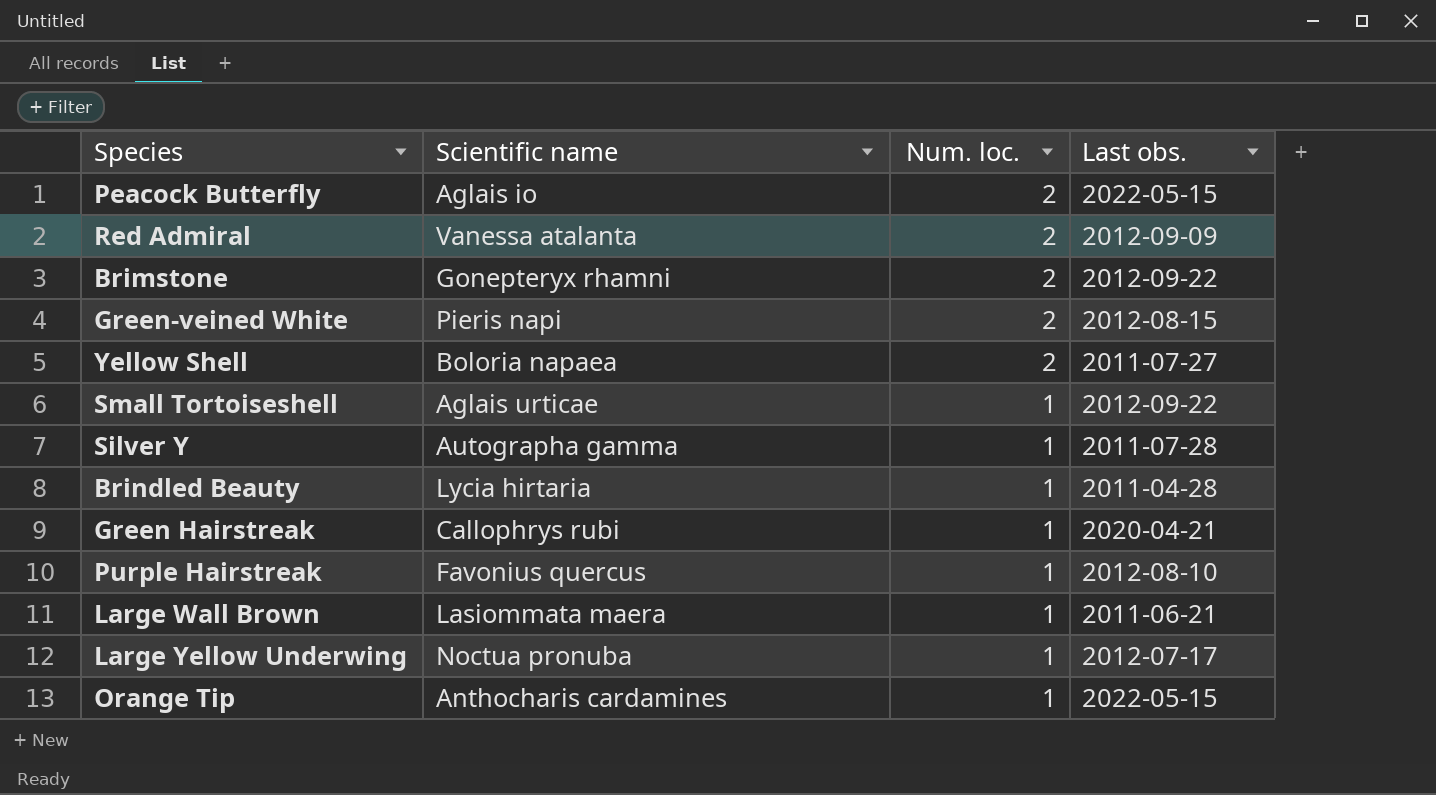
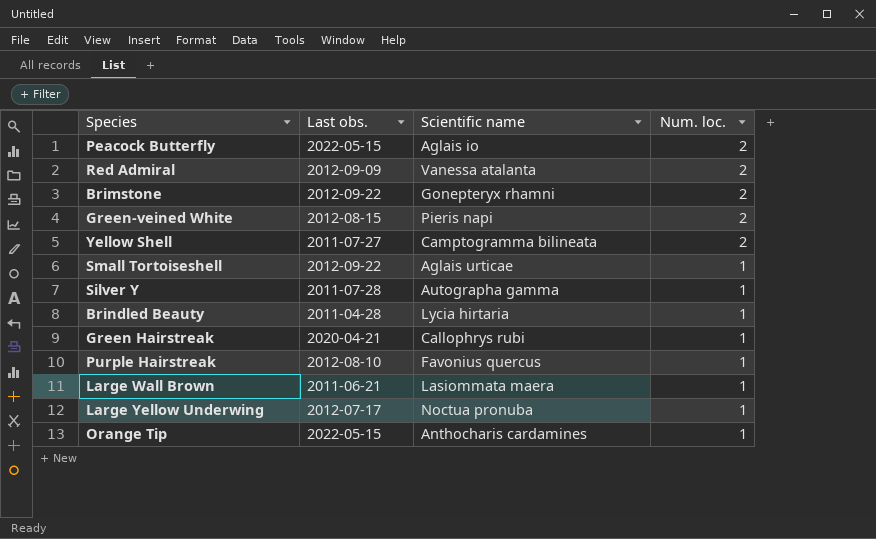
column Last obs. | position: 4 -> 2
Yellow Shell | Scientific name: Boloria napaea -> Camptogramma bilineata

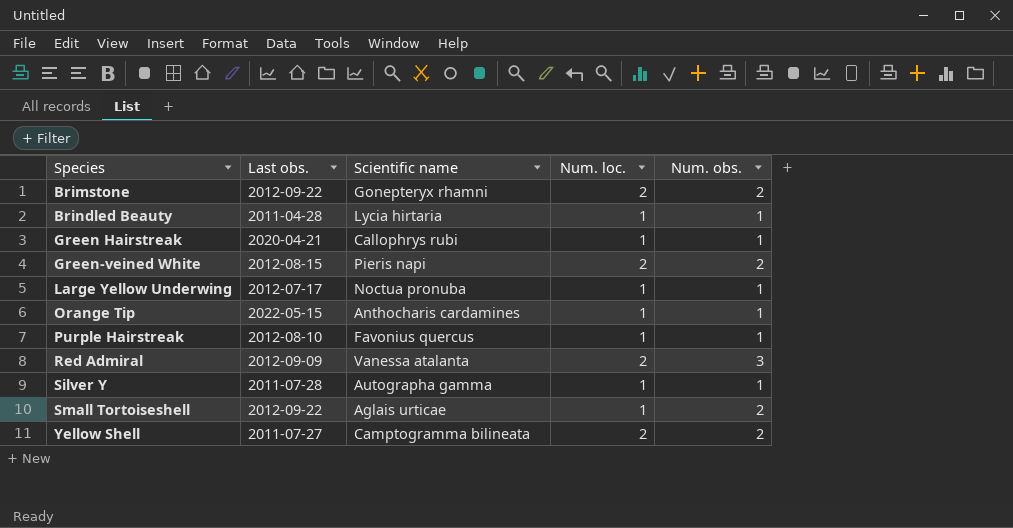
row order: Num. loc. descending -> Species ascending
column Num. obs. | position: none -> 5
row Peacock Butterfly: 2022-05-15 | Aglais io | 2 -> none
row Large Wall Brown: 2011-06-21 | Lasiommata maera | 1 -> none

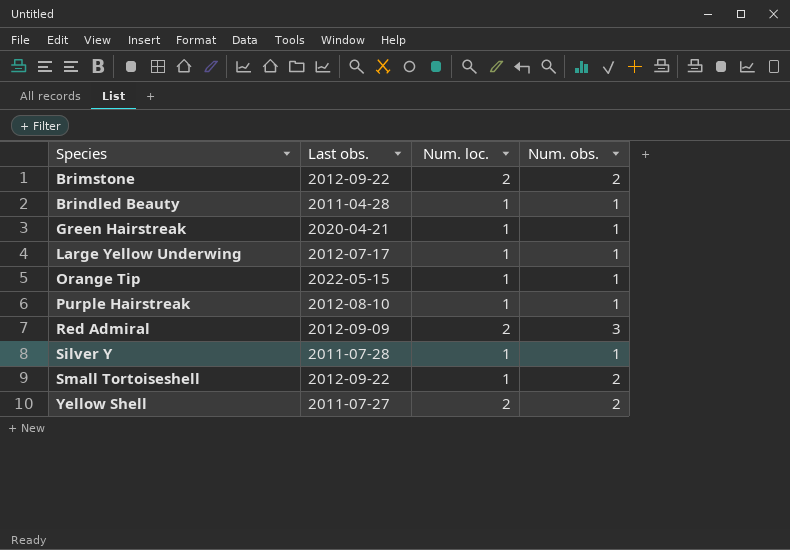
column Scientific name | position: 3 -> none
row Green-veined White: 2012-08-15 | Pieris napi | 2 | 2 -> none

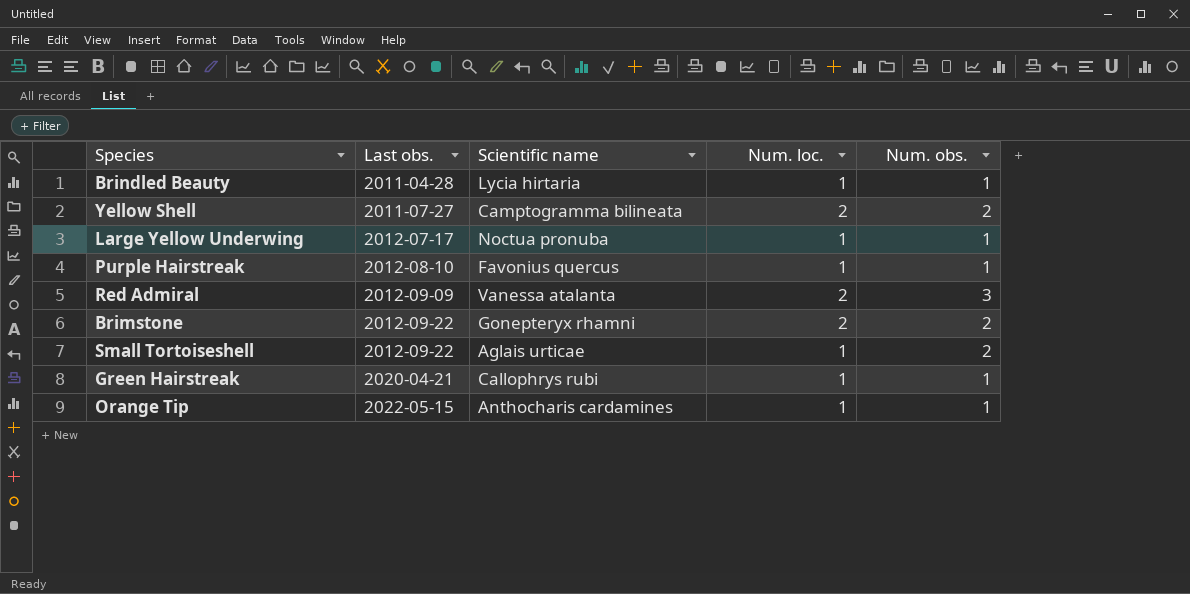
row order: Species ascending -> Last obs. ascending
column Scientific name | position: none -> 3
row Silver Y: 2011-07-28 | 1 | 1 -> none

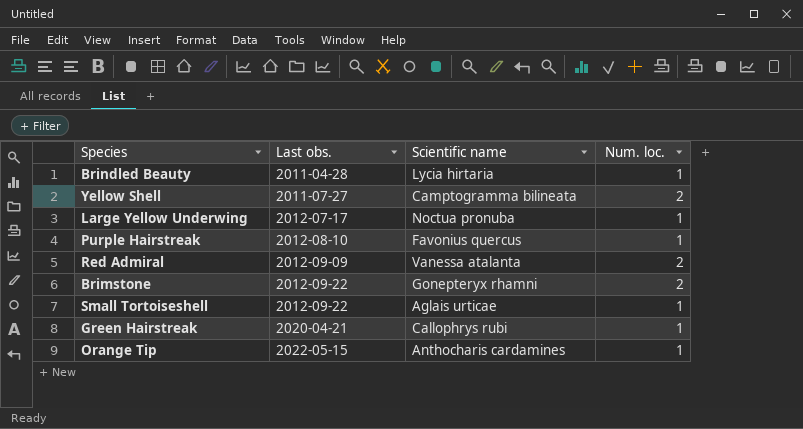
column Num. obs. | position: 5 -> none

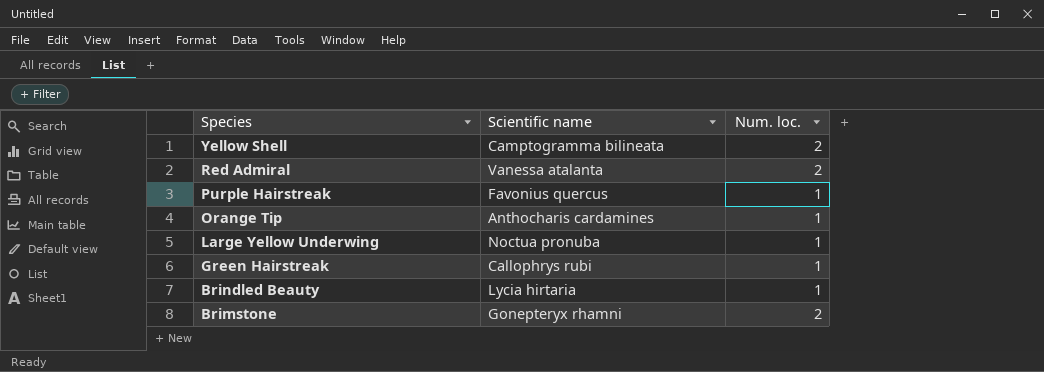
row order: Last obs. ascending -> Species descending
column Last obs. | position: 2 -> none
row Small Tortoiseshell: 2012-09-22 | Aglais urticae | 1 -> none

